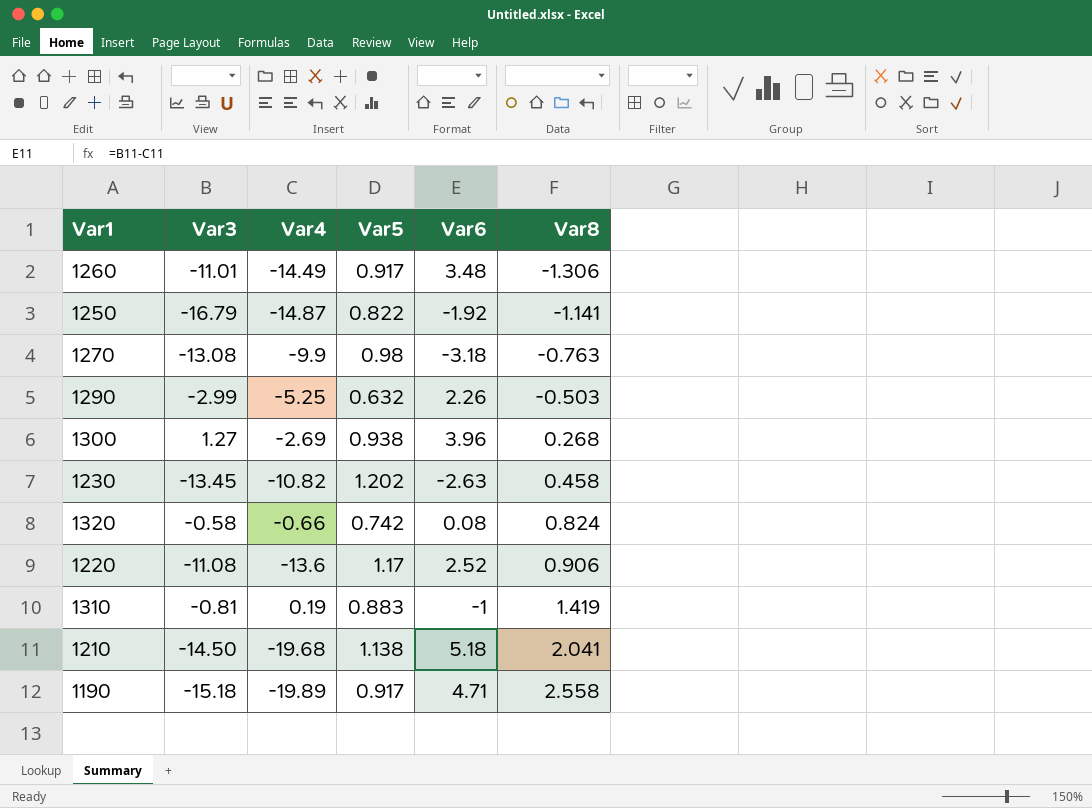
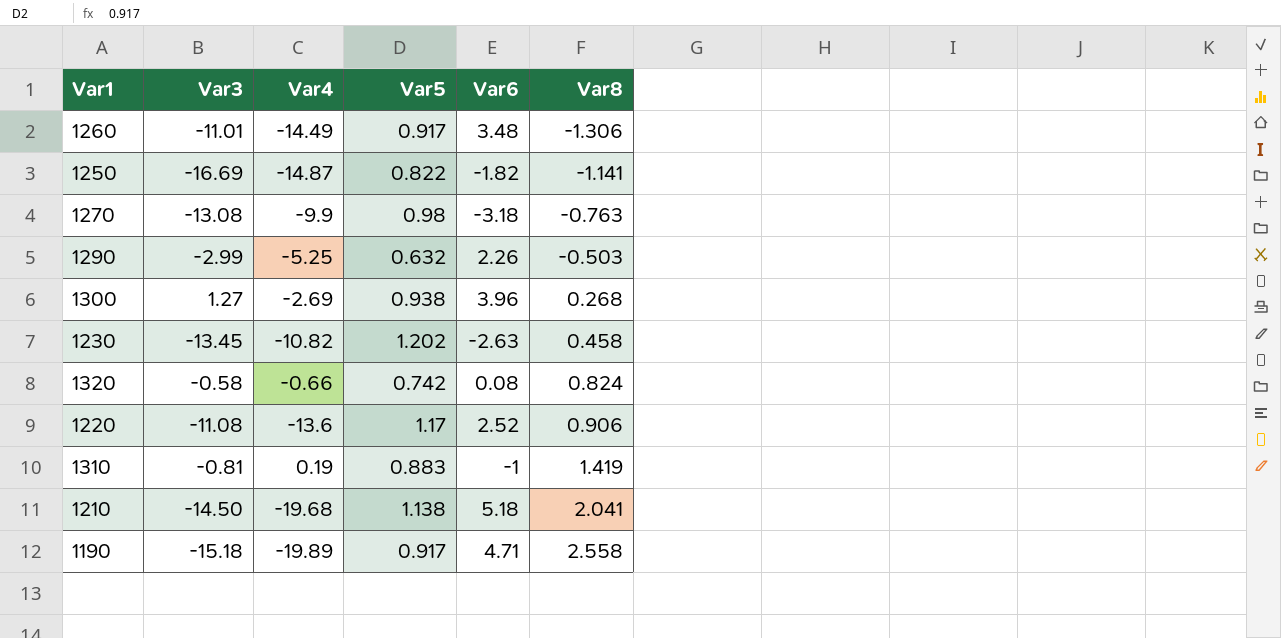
1250 | Var3: -16.79 -> -16.69
1250 | Var6: -1.92 -> -1.82

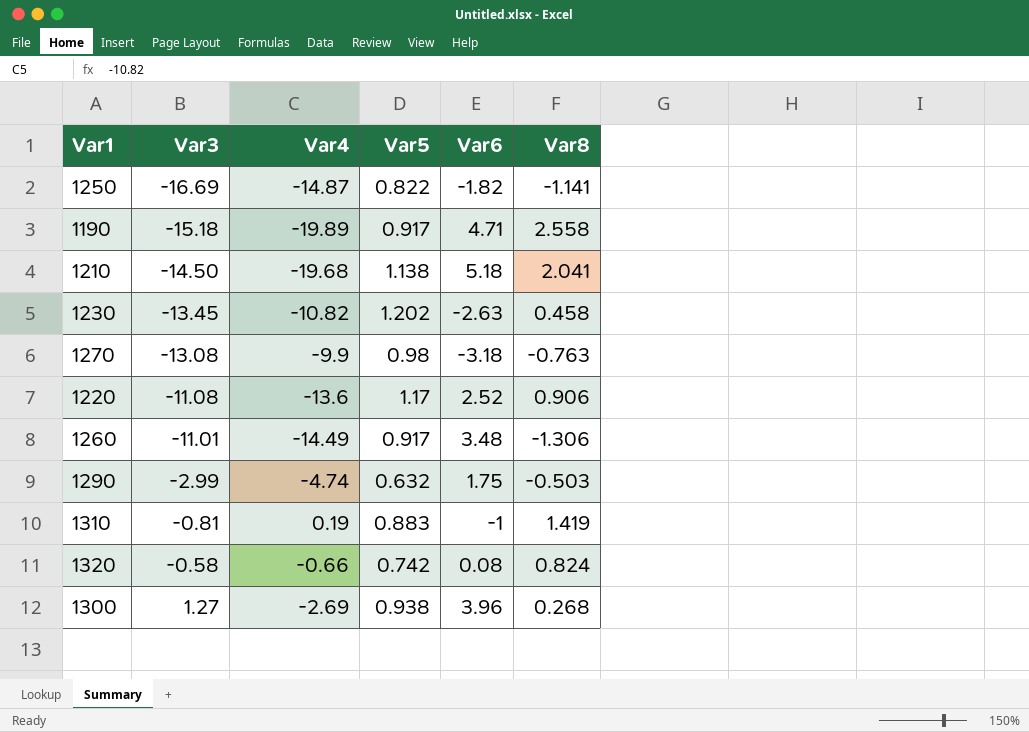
row order: Var8 ascending -> Var3 ascending
1290 | Var4: -5.25 -> -4.74
1290 | Var6: 2.26 -> 1.75

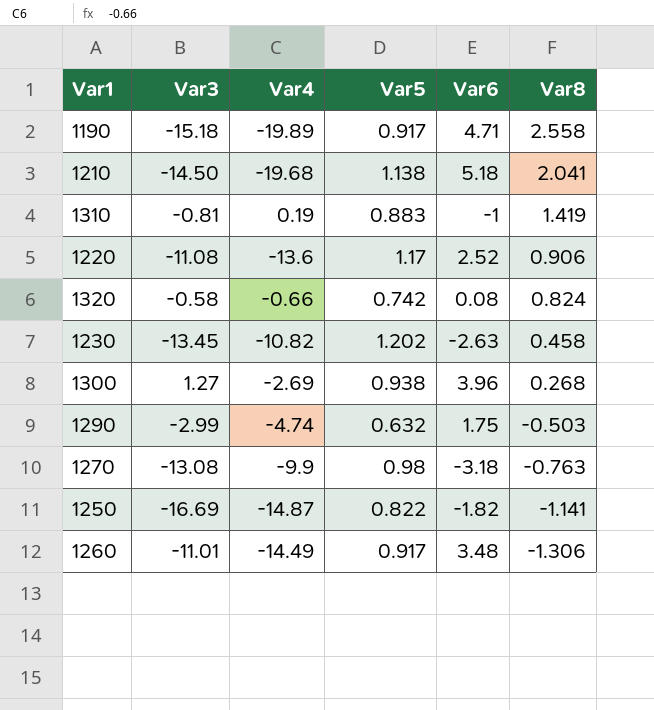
row order: Var3 ascending -> Var8 descending

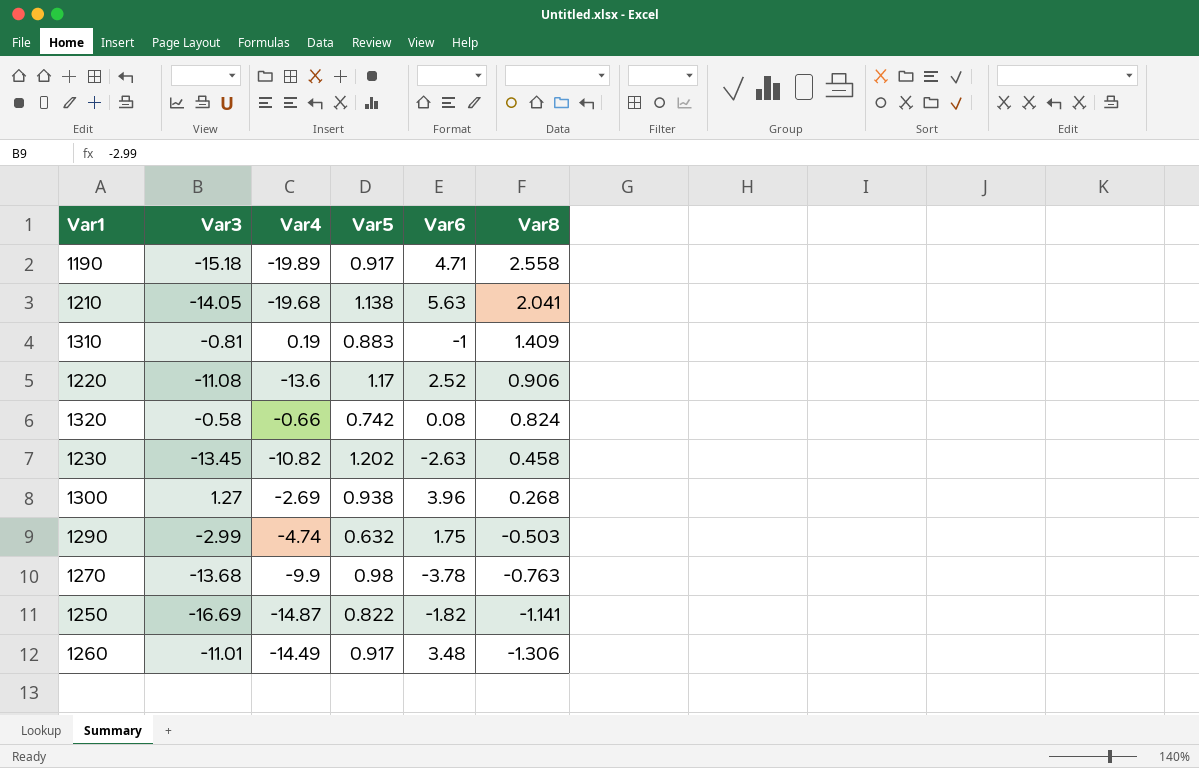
1210 | Var3: -14.50 -> -14.05
1210 | Var6: 5.18 -> 5.63
1310 | Var8: 1.419 -> 1.409
1270 | Var3: -13.08 -> -13.68
1270 | Var6: -3.18 -> -3.78

